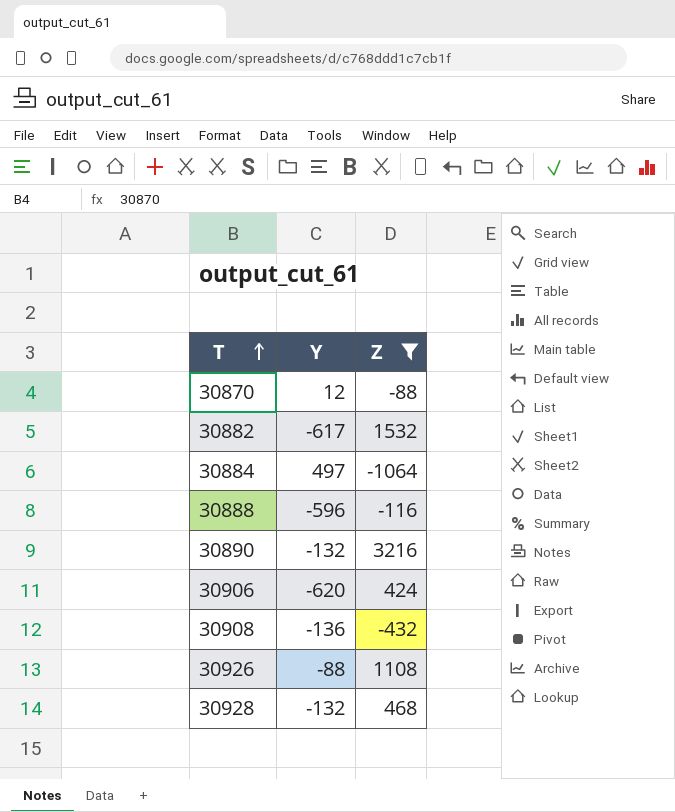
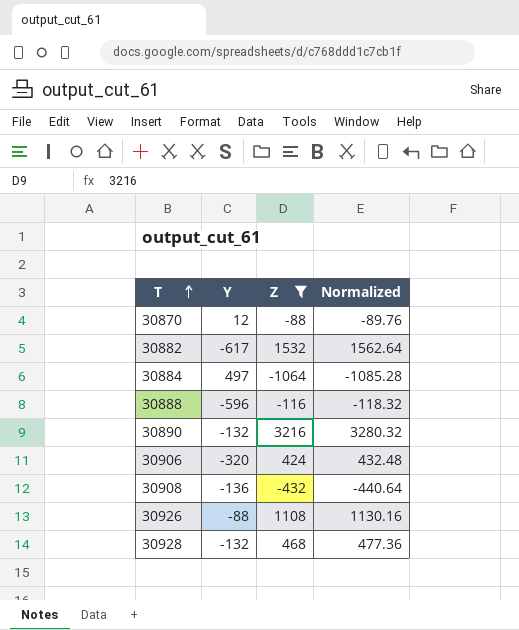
column Normalized | formula: none -> [Z] * 1.02
30906 | Y: -620 -> -320

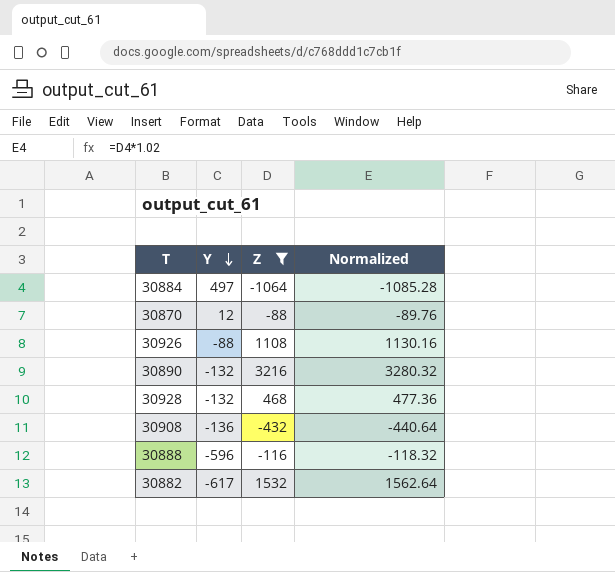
row order: T ascending -> Y descending
row 30906: -320 | 424 | 432.48 -> none

